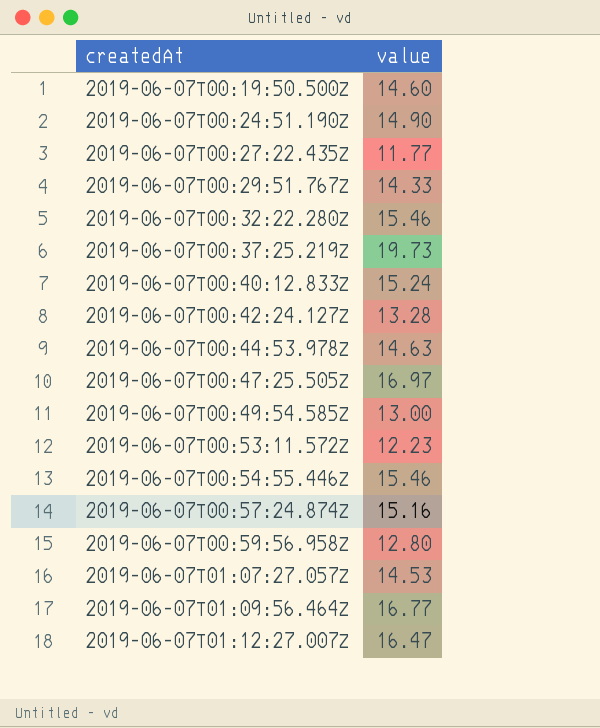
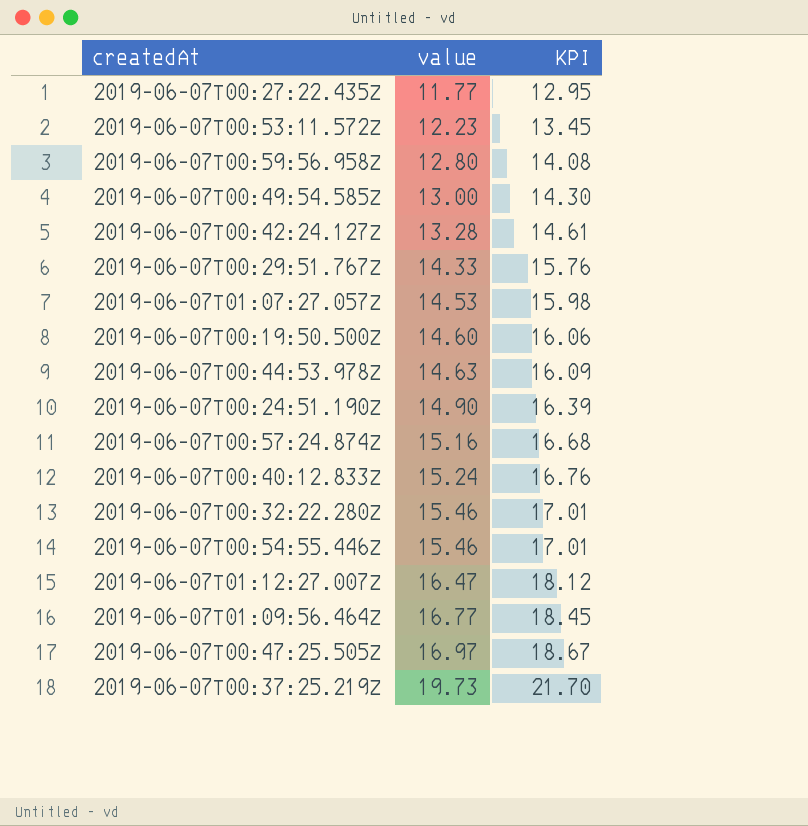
row order: createdAt ascending -> value ascending
column KPI | formula: none -> [value] * 1.1

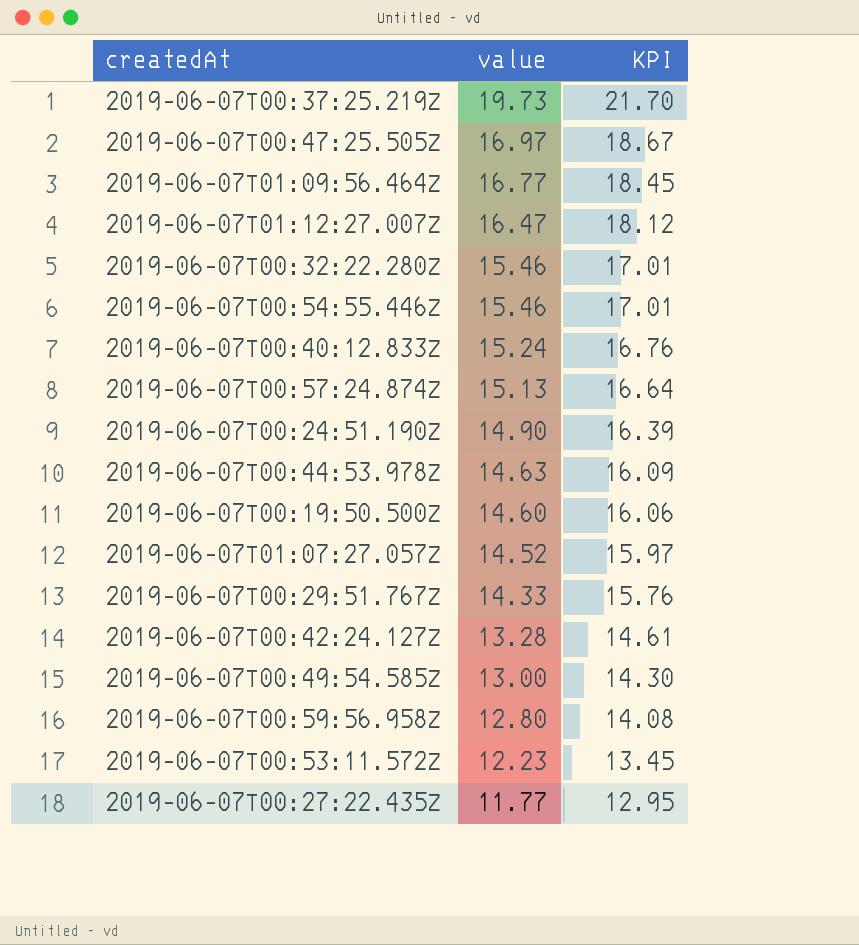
row order: value ascending -> value descending
2019-06-07T00:57:24.874Z | value: 15.16 -> 15.13
2019-06-07T00:57:24.874Z | KPI: 16.68 -> 16.64
2019-06-07T01:07:27.057Z | value: 14.53 -> 14.52
2019-06-07T01:07:27.057Z | KPI: 15.98 -> 15.97

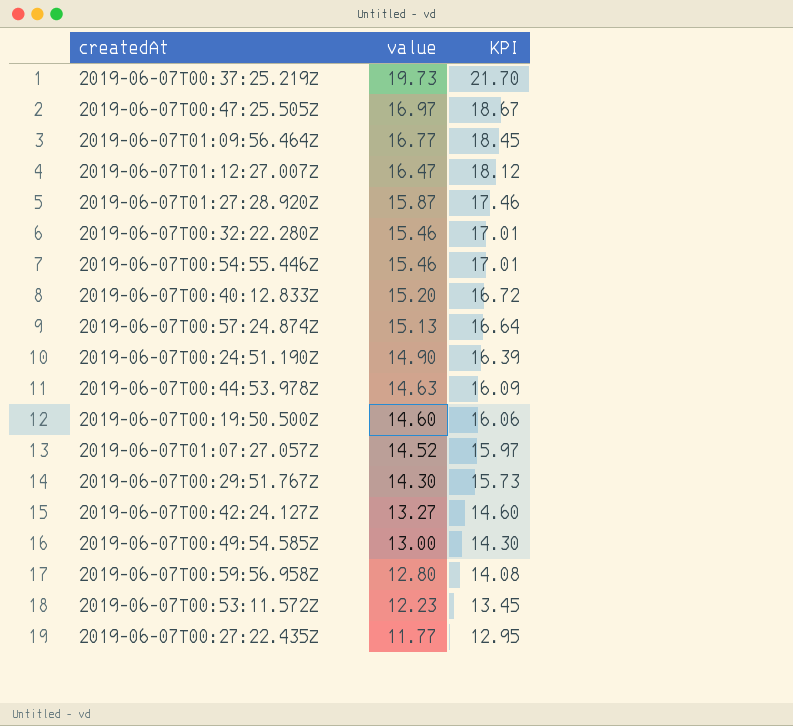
row 2019-06-07T01:27:28.920Z: none -> 15.87 | 17.46
2019-06-07T00:40:12.833Z | value: 15.24 -> 15.20
2019-06-07T00:40:12.833Z | KPI: 16.76 -> 16.72
2019-06-07T00:29:51.767Z | value: 14.33 -> 14.30
2019-06-07T00:29:51.767Z | KPI: 15.76 -> 15.73
2019-06-07T00:42:24.127Z | value: 13.28 -> 13.27
2019-06-07T00:42:24.127Z | KPI: 14.61 -> 14.60

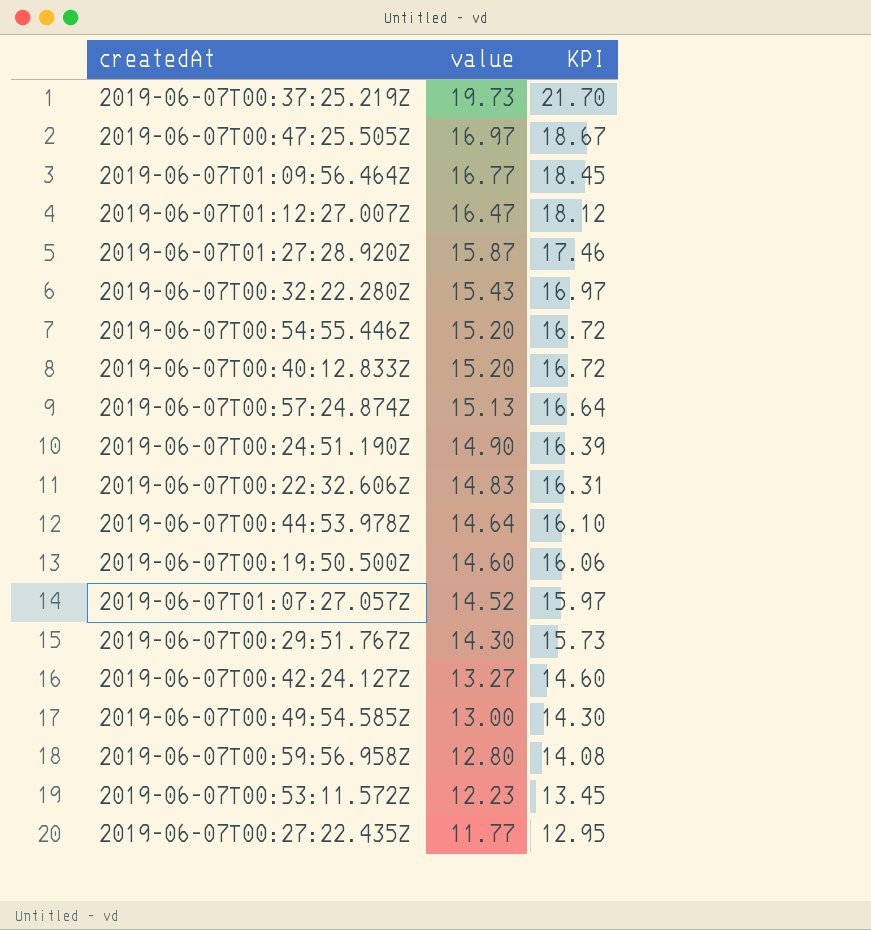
2019-06-07T00:32:22.280Z | value: 15.46 -> 15.43
2019-06-07T00:32:22.280Z | KPI: 17.01 -> 16.97
2019-06-07T00:54:55.446Z | value: 15.46 -> 15.20
2019-06-07T00:54:55.446Z | KPI: 17.01 -> 16.72
row 2019-06-07T00:22:32.606Z: none -> 14.83 | 16.31
2019-06-07T00:44:53.978Z | value: 14.63 -> 14.64
2019-06-07T00:44:53.978Z | KPI: 16.09 -> 16.10

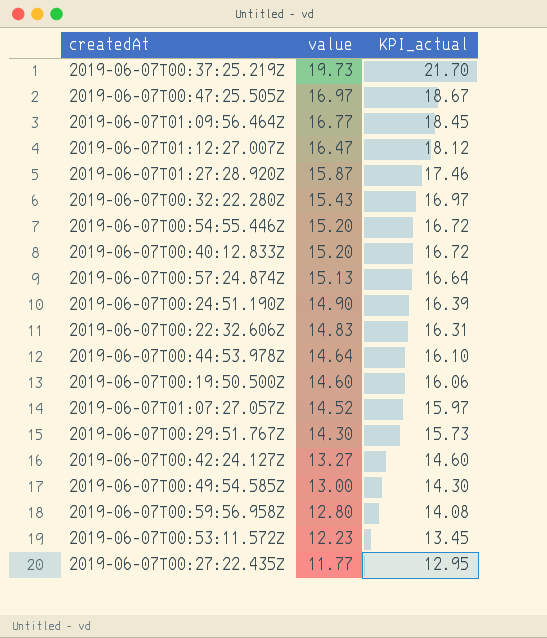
column name: KPI -> KPI_actual

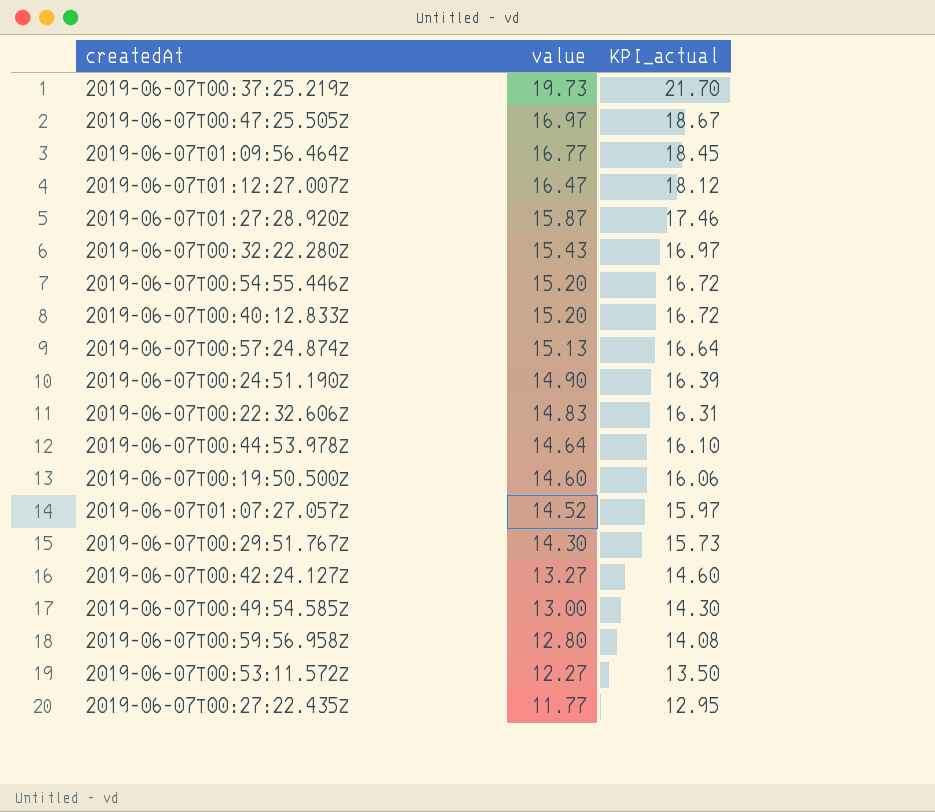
2019-06-07T00:53:11.572Z | value: 12.23 -> 12.27
2019-06-07T00:53:11.572Z | KPI_actual: 13.45 -> 13.50

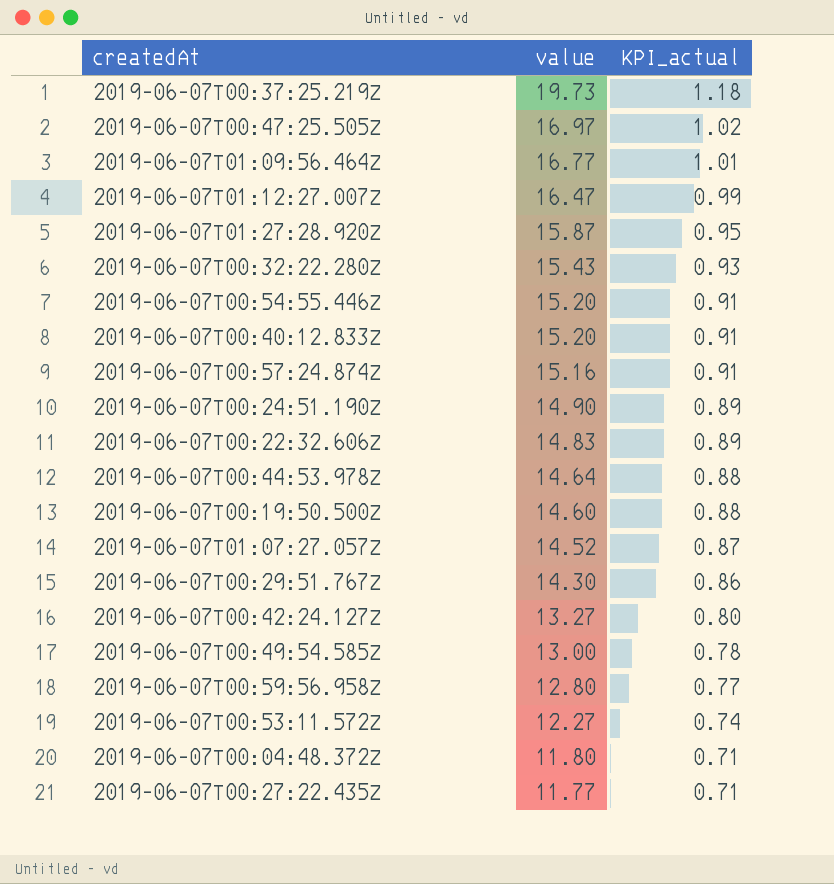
column KPI_actual | formula: [value] * 1.1 -> [value] * 0.06
2019-06-07T00:57:24.874Z | value: 15.13 -> 15.16
row 2019-06-07T00:04:48.372Z: none -> 11.80 | 0.71

